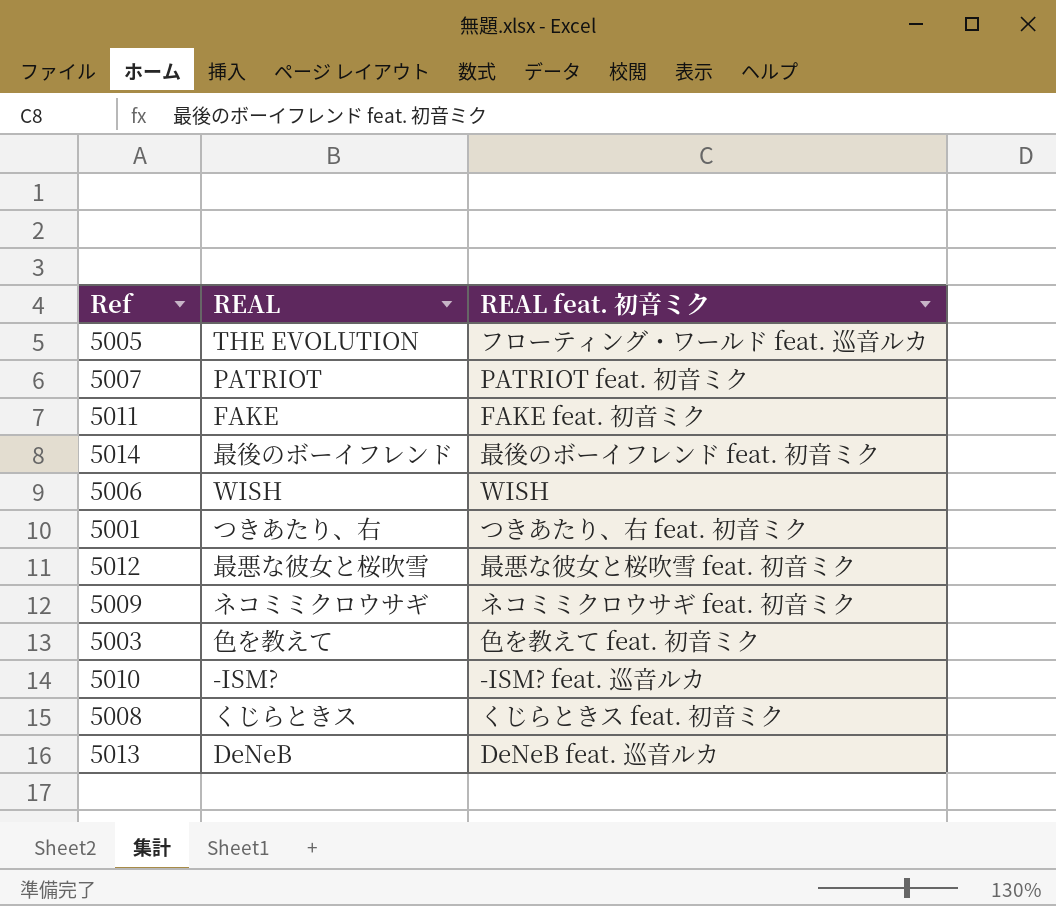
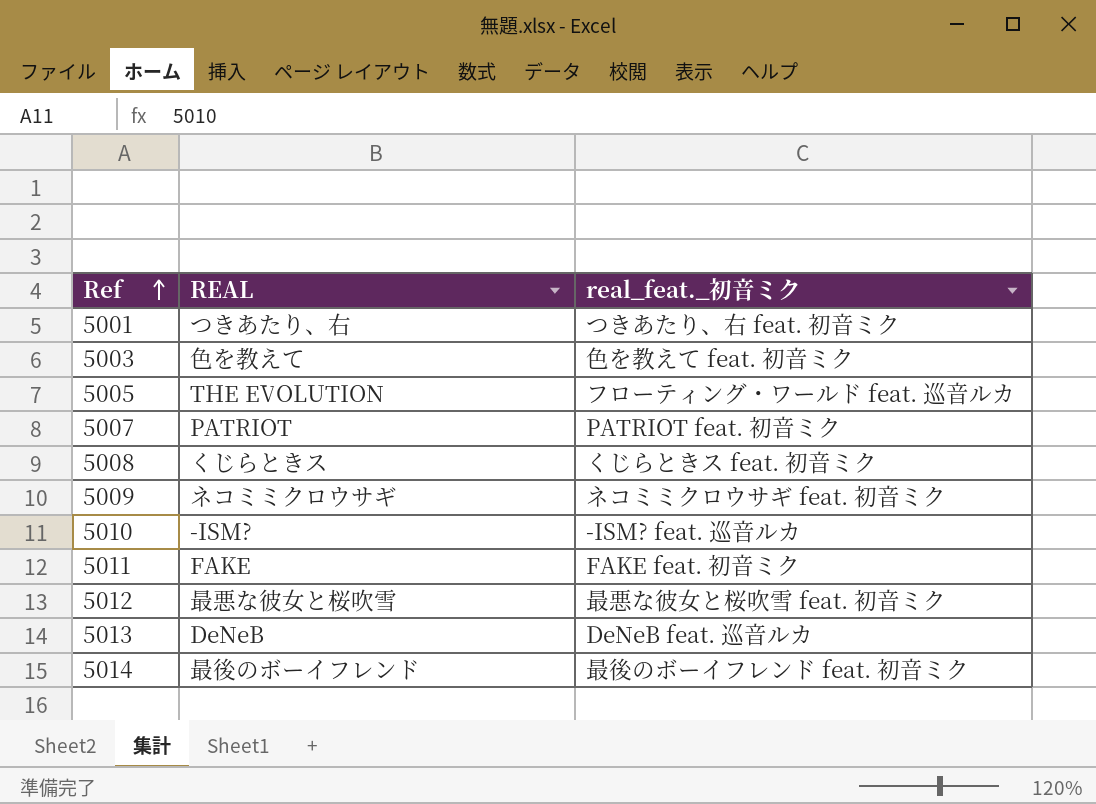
row order: none -> Ref ascending
column name: REAL feat. 初音ミク -> real_feat._初音ミク
row 5006: WISH | WISH -> none

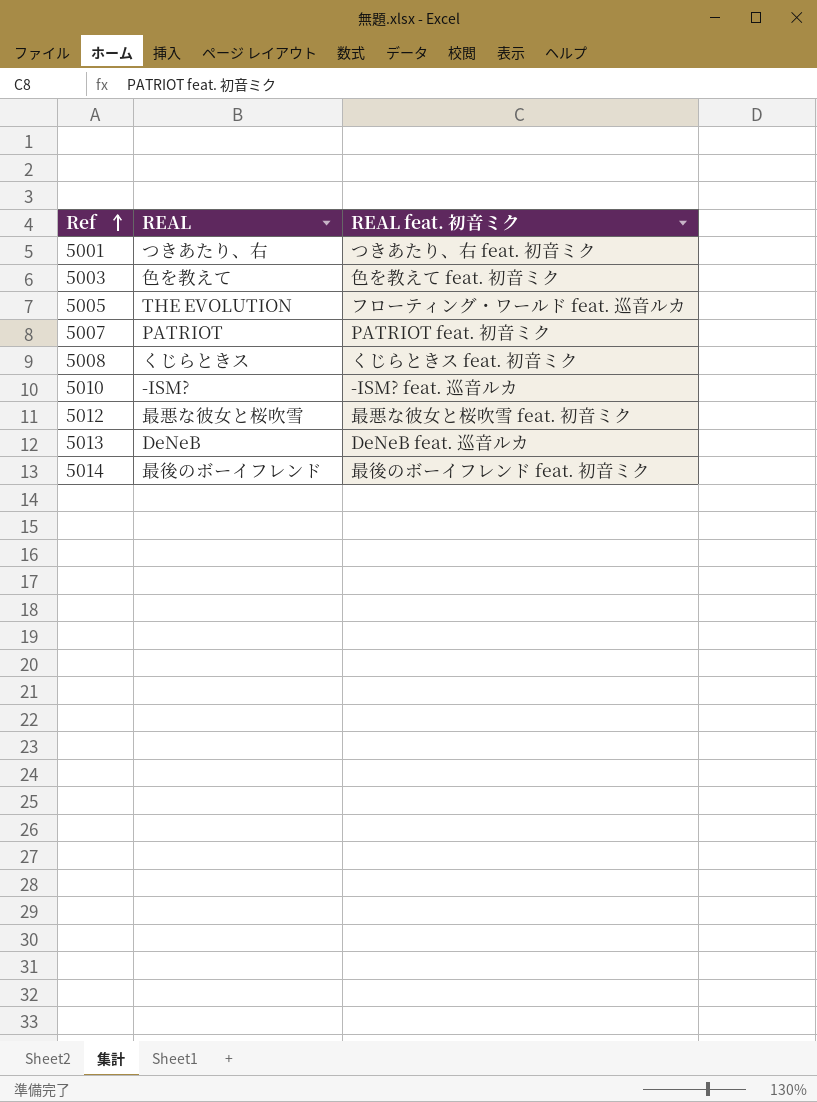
column name: real_feat._初音ミク -> REAL feat. 初音ミク
row 5009: ネコミミクロウサギ | ネコミミクロウサギ feat. 初音ミク -> none
row 5011: FAKE | FAKE feat. 初音ミク -> none

